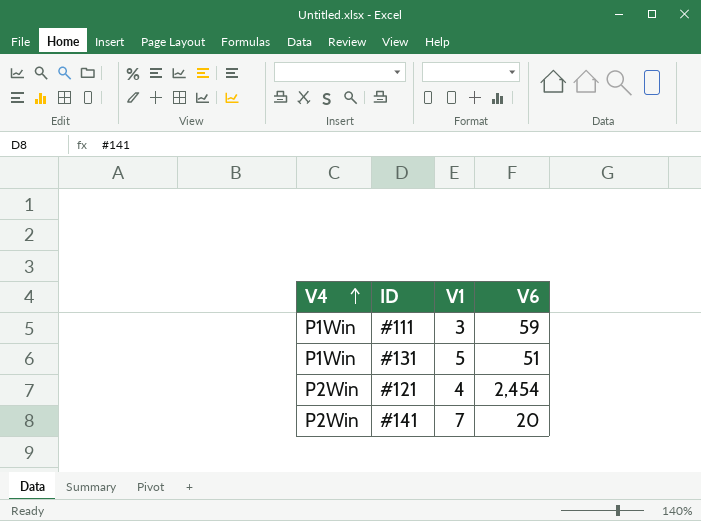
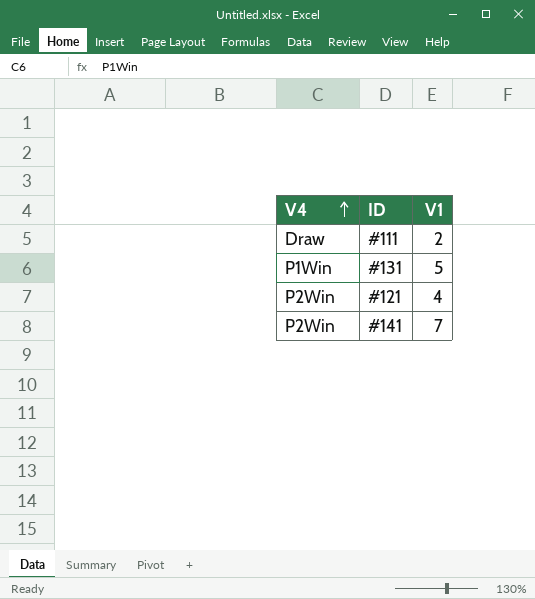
column V6 | position: 4 -> none
#111 | V4: P1Win -> Draw
#111 | V1: 3 -> 2

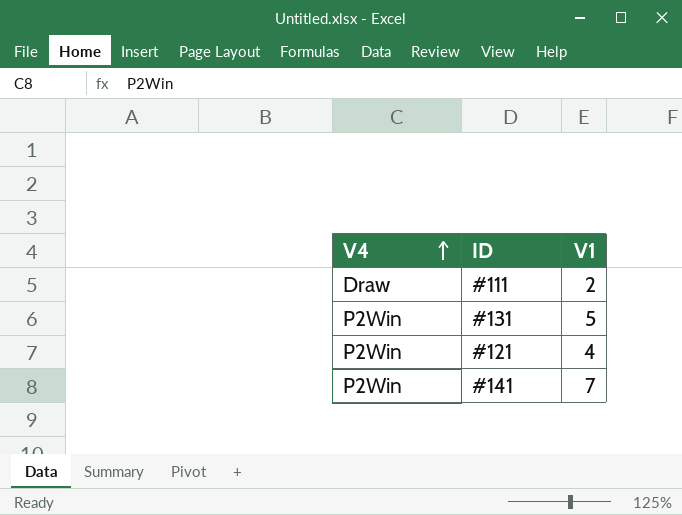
#131 | V4: P1Win -> P2Win

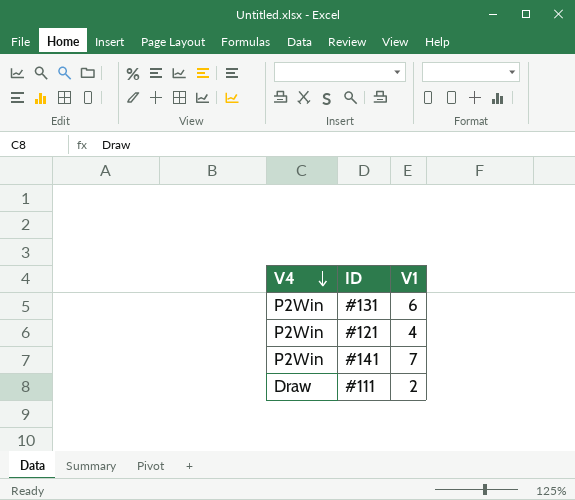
row order: V4 ascending -> V4 descending
#131 | V1: 5 -> 6

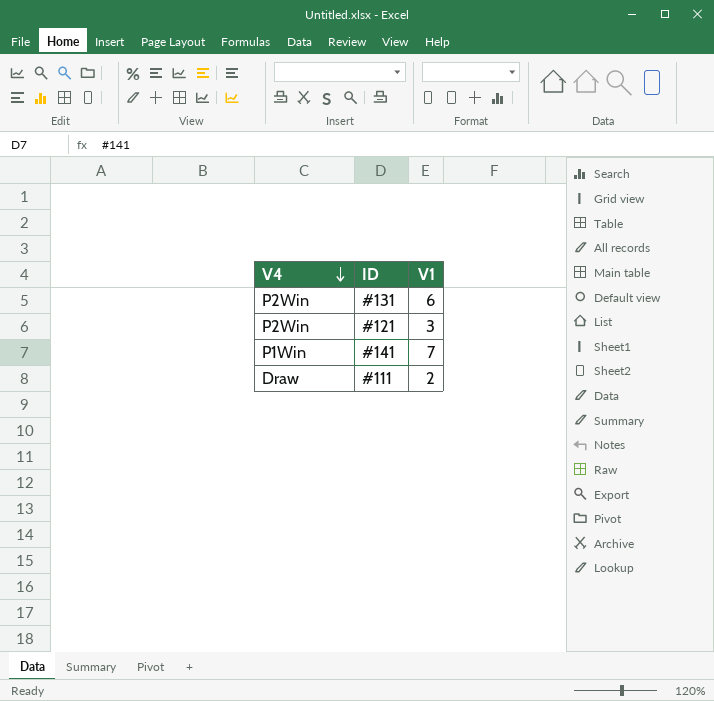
#121 | V1: 4 -> 3
#141 | V4: P2Win -> P1Win

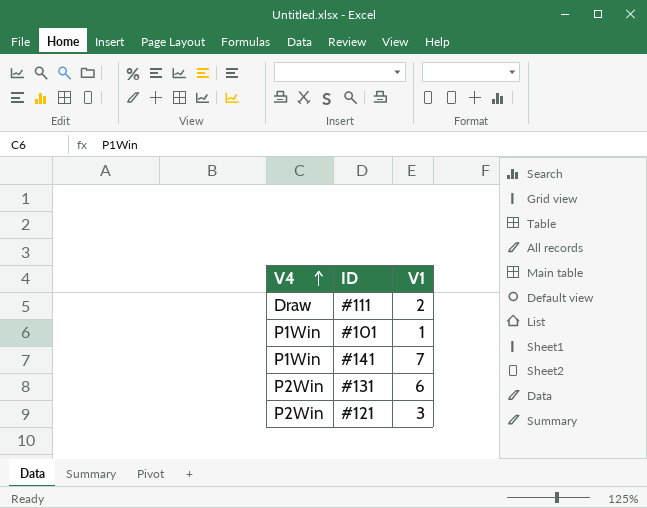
row order: V4 descending -> V4 ascending
row #101: none -> P1Win | 1

